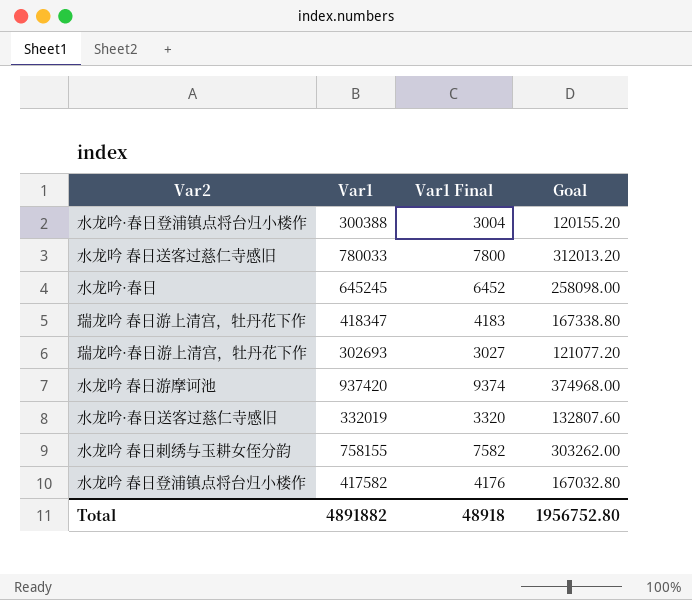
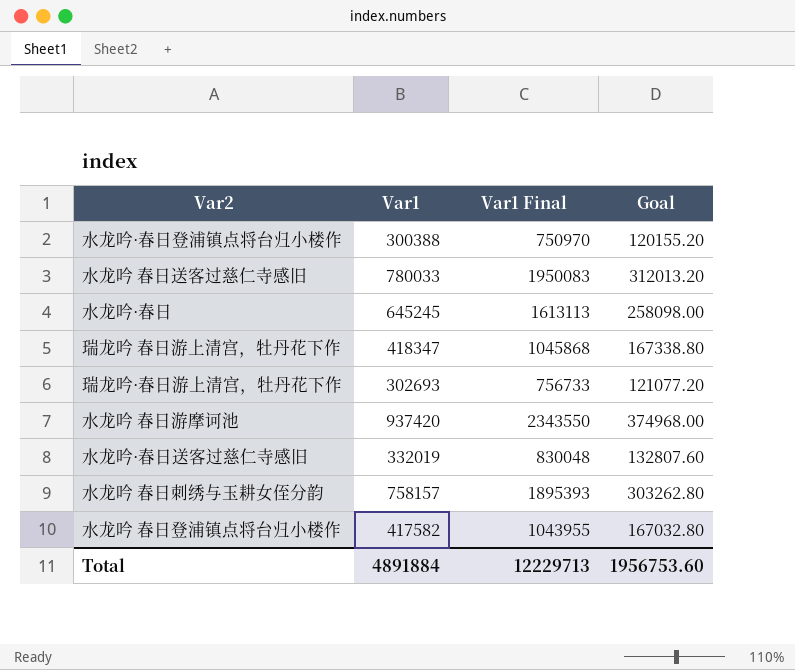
column Var1 Final | formula: [Var1] * 0.01 -> [Var1] * 2.5
水龙吟 春日刺绣与玉耕女侄分韵 | Var1: 758155 -> 758157
水龙吟 春日刺绣与玉耕女侄分韵 | Goal: 303262.00 -> 303262.80
Total | Var1: 4891882 -> 4891884
Total | Var1 Final: 48918 -> 12229713
Total | Goal: 1956752.80 -> 1956753.60

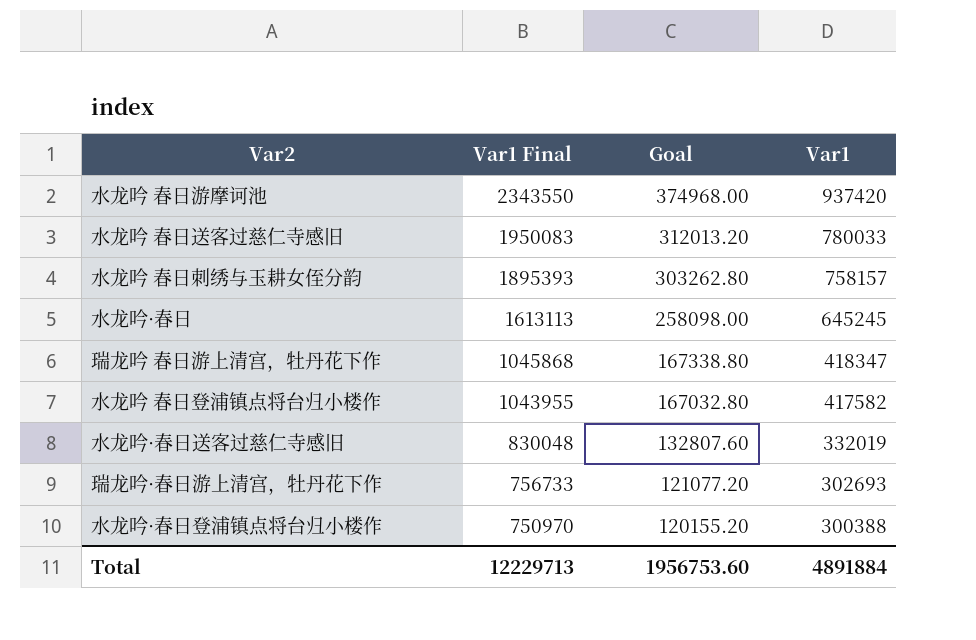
row order: none -> Var1 Final descending
column Var1 | position: 2 -> 4

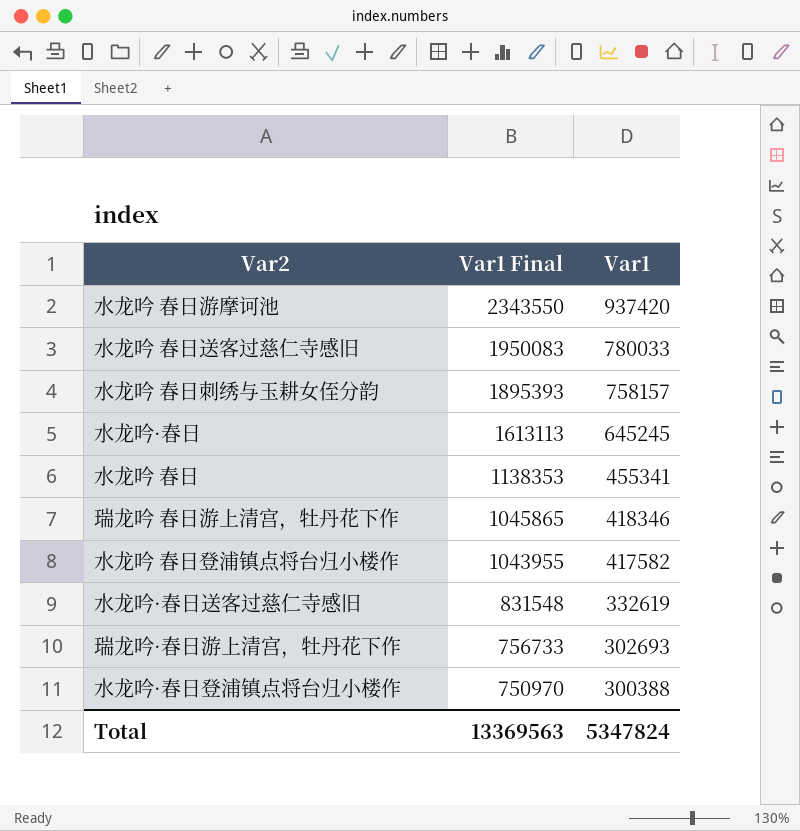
column Goal | formula: [Var1] * 0.4 -> none
row 水龙吟 春日: none -> 1138353 | 455341
瑞龙吟 春日游上清宫，牡丹花下作 | Var1 Final: 1045868 -> 1045865
瑞龙吟 春日游上清宫，牡丹花下作 | Var1: 418347 -> 418346
水龙吟·春日送客过慈仁寺感旧 | Var1 Final: 830048 -> 831548
水龙吟·春日送客过慈仁寺感旧 | Var1: 332019 -> 332619
Total | Var1 Final: 12229713 -> 13369563
Total | Var1: 4891884 -> 5347824

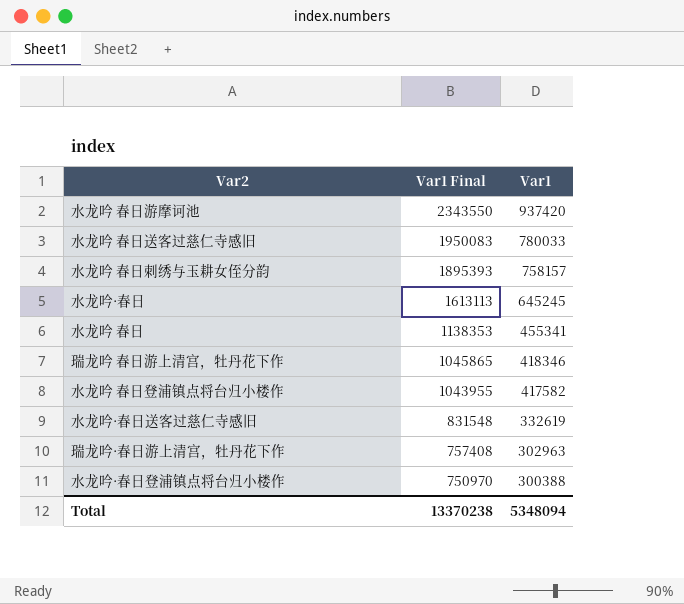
瑞龙吟·春日游上清宫，牡丹花下作 | Var1 Final: 756733 -> 757408
瑞龙吟·春日游上清宫，牡丹花下作 | Var1: 302693 -> 302963
Total | Var1 Final: 13369563 -> 13370238
Total | Var1: 5347824 -> 5348094

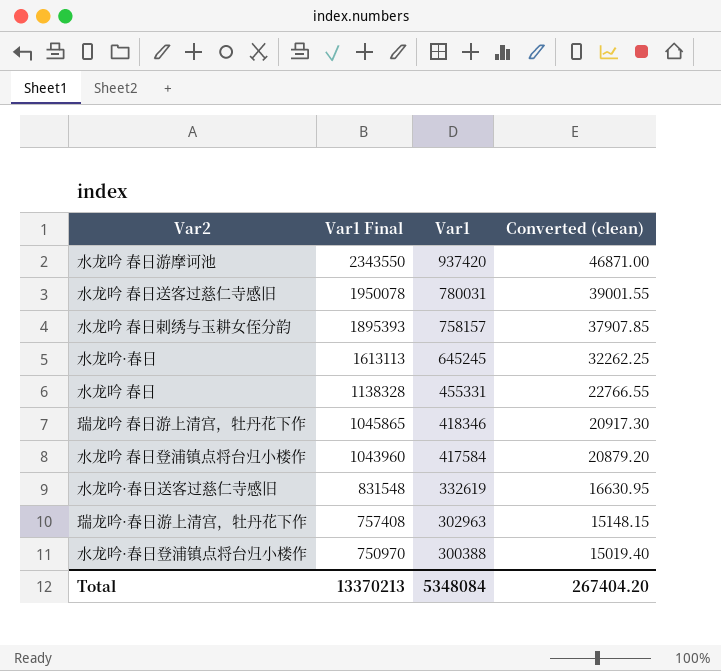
column Converted (clean) | formula: none -> [Var1] * 0.05
水龙吟 春日送客过慈仁寺感旧 | Var1 Final: 1950083 -> 1950078
水龙吟 春日送客过慈仁寺感旧 | Var1: 780033 -> 780031
水龙吟 春日 | Var1 Final: 1138353 -> 1138328
水龙吟 春日 | Var1: 455341 -> 455331
水龙吟 春日登浦镇点将台归小楼作 | Var1 Final: 1043955 -> 1043960
水龙吟 春日登浦镇点将台归小楼作 | Var1: 417582 -> 417584
Total | Var1 Final: 13370238 -> 13370213
Total | Var1: 5348094 -> 5348084

